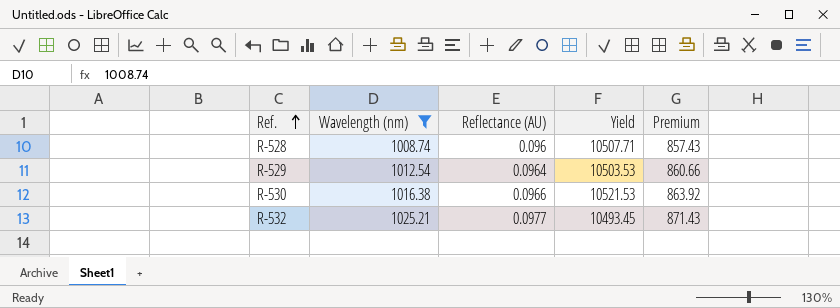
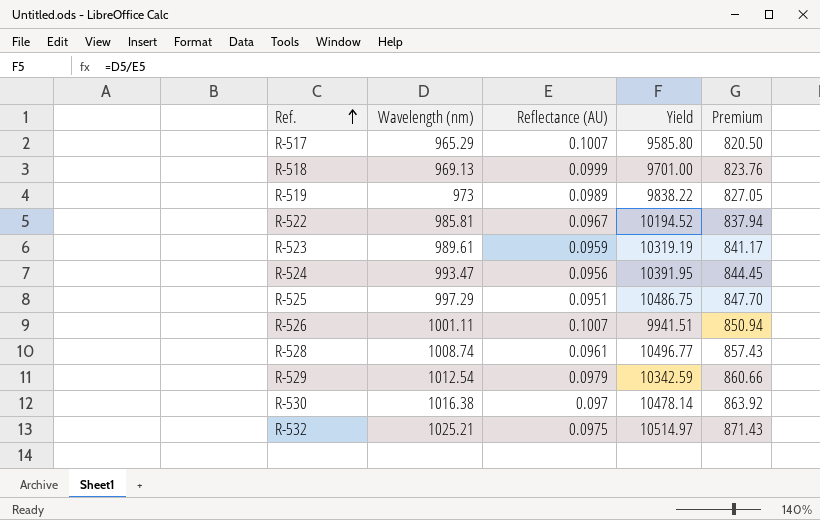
filter: Wavelength (nm) >= 1008.74 -> none
R-528 | Reflectance (AU): 0.096 -> 0.0961
R-528 | Yield: 10507.71 -> 10496.77
R-529 | Reflectance (AU): 0.0964 -> 0.0979
R-529 | Yield: 10503.53 -> 10342.59
R-530 | Reflectance (AU): 0.0966 -> 0.097
R-530 | Yield: 10521.53 -> 10478.14
R-532 | Reflectance (AU): 0.0977 -> 0.0975
R-532 | Yield: 10493.45 -> 10514.97

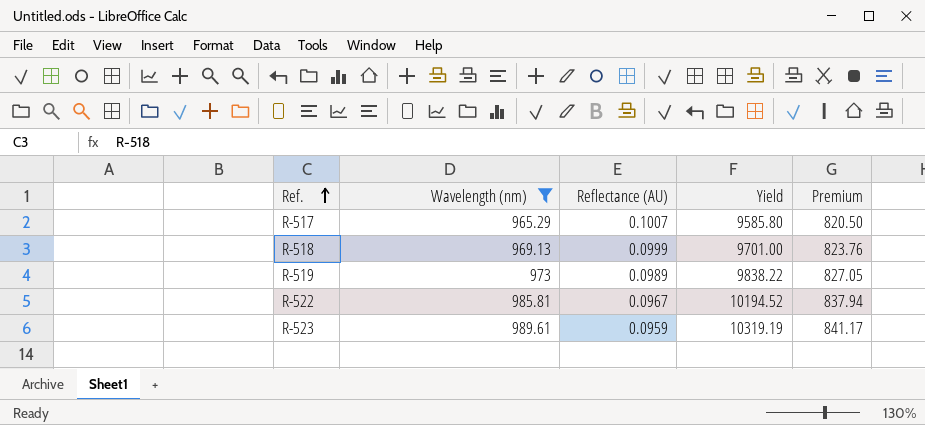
filter: none -> Wavelength (nm) <= 989.61

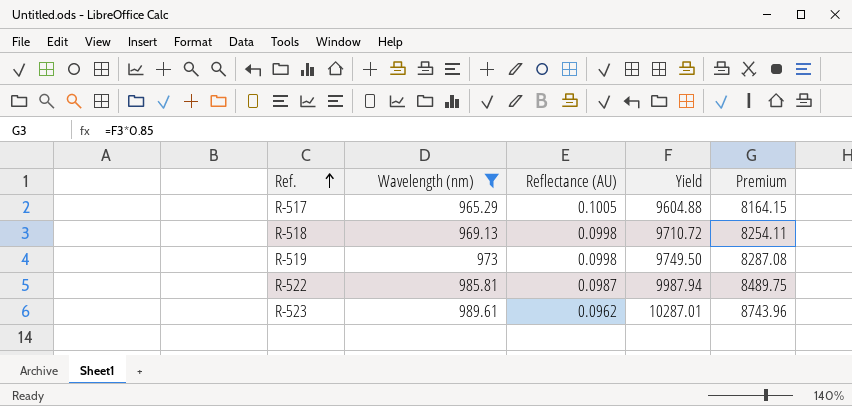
column Premium | formula: [Wavelength (nm)] * 0.85 -> [Yield] * 0.85
R-517 | Reflectance (AU): 0.1007 -> 0.1005
R-517 | Yield: 9585.80 -> 9604.88
R-518 | Reflectance (AU): 0.0999 -> 0.0998
R-518 | Yield: 9701.00 -> 9710.72
R-519 | Reflectance (AU): 0.0989 -> 0.0998
R-519 | Yield: 9838.22 -> 9749.50
R-522 | Reflectance (AU): 0.0967 -> 0.0987
R-522 | Yield: 10194.52 -> 9987.94
R-523 | Reflectance (AU): 0.0959 -> 0.0962
R-523 | Yield: 10319.19 -> 10287.01

